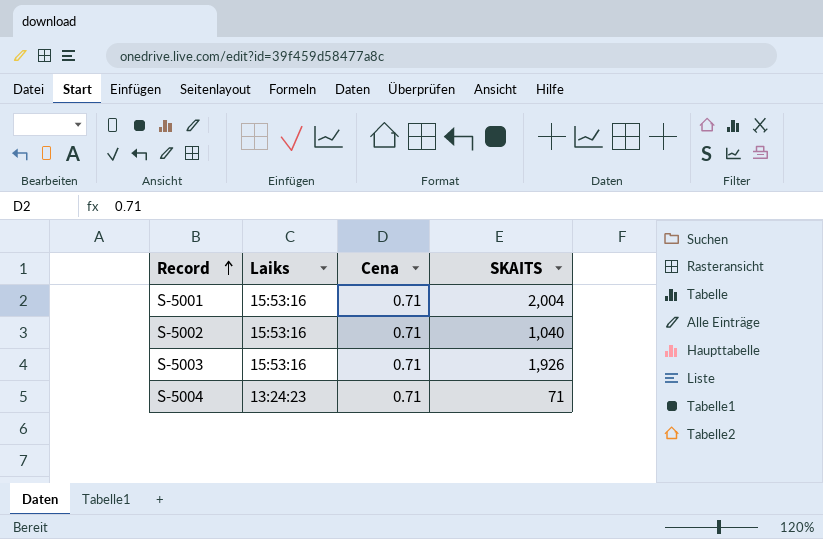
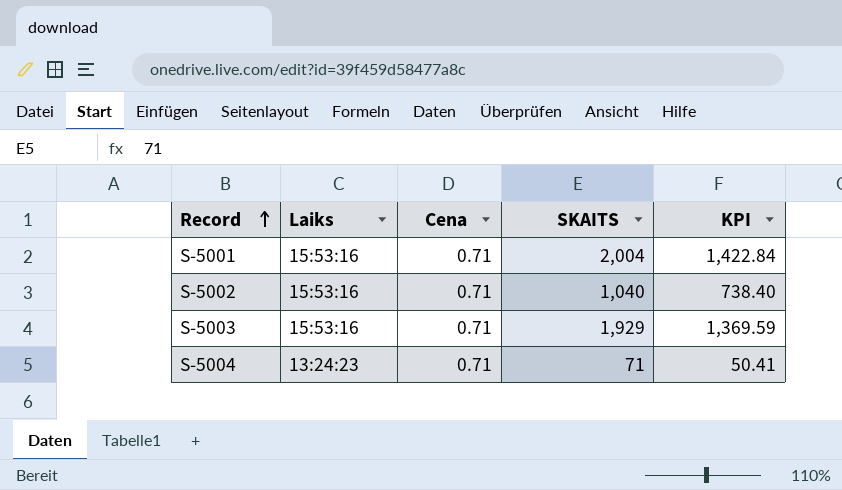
column KPI | formula: none -> [Cena] * [SKAITS]
S-5003 | SKAITS: 1,926 -> 1,929

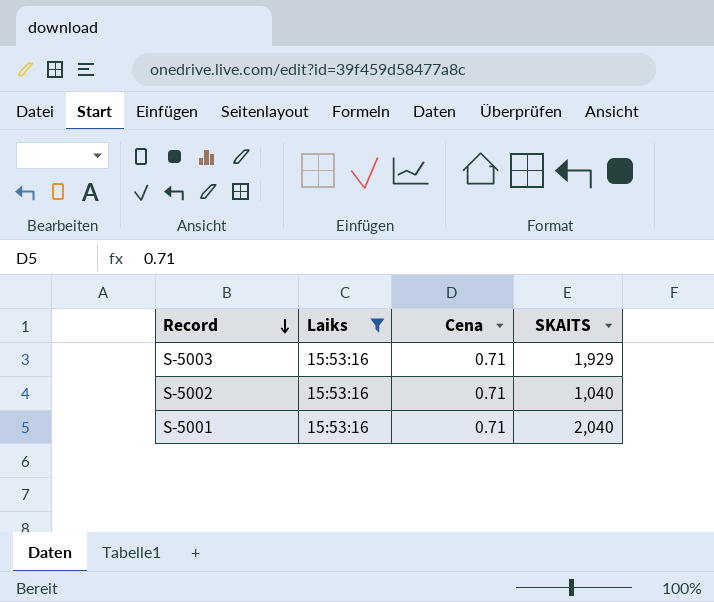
filter: none -> Laiks = 15:53:16
row order: Record ascending -> Record descending
column KPI | formula: [Cena] * [SKAITS] -> none
S-5001 | SKAITS: 2,004 -> 2,040

